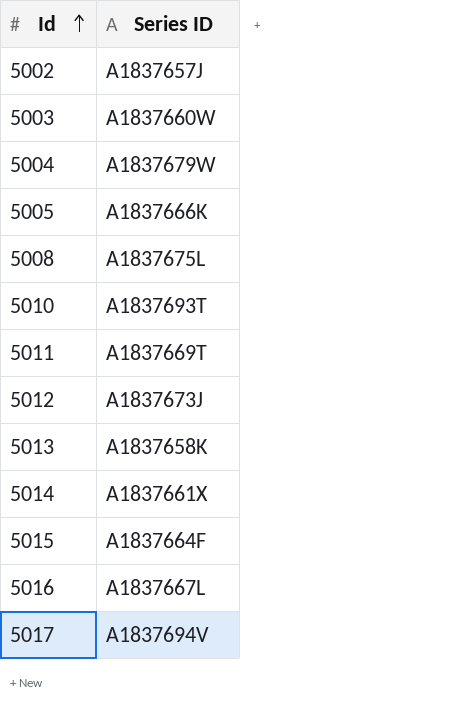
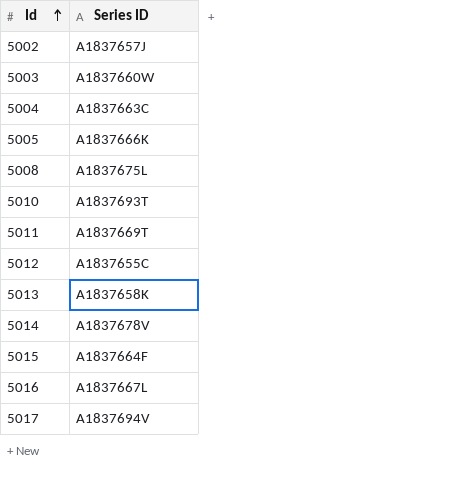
5004 | Series ID: A1837679W -> A1837663C
5012 | Series ID: A1837673J -> A1837655C
5014 | Series ID: A1837661X -> A1837678V

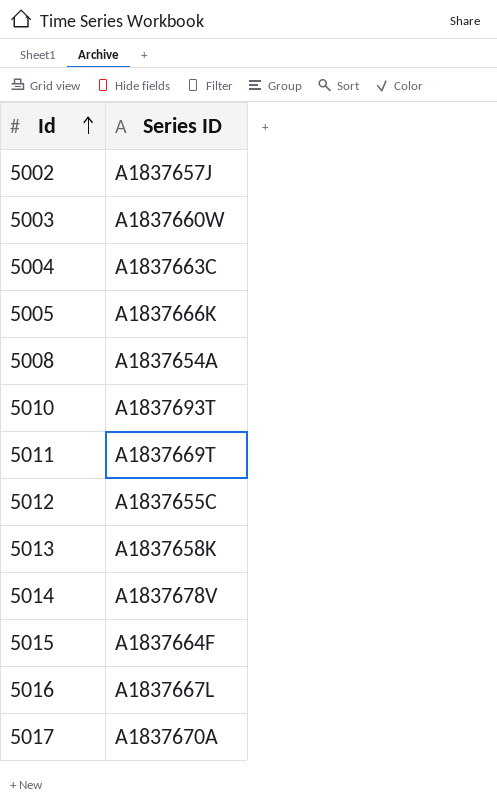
5008 | Series ID: A1837675L -> A1837654A
5017 | Series ID: A1837694V -> A1837670A

